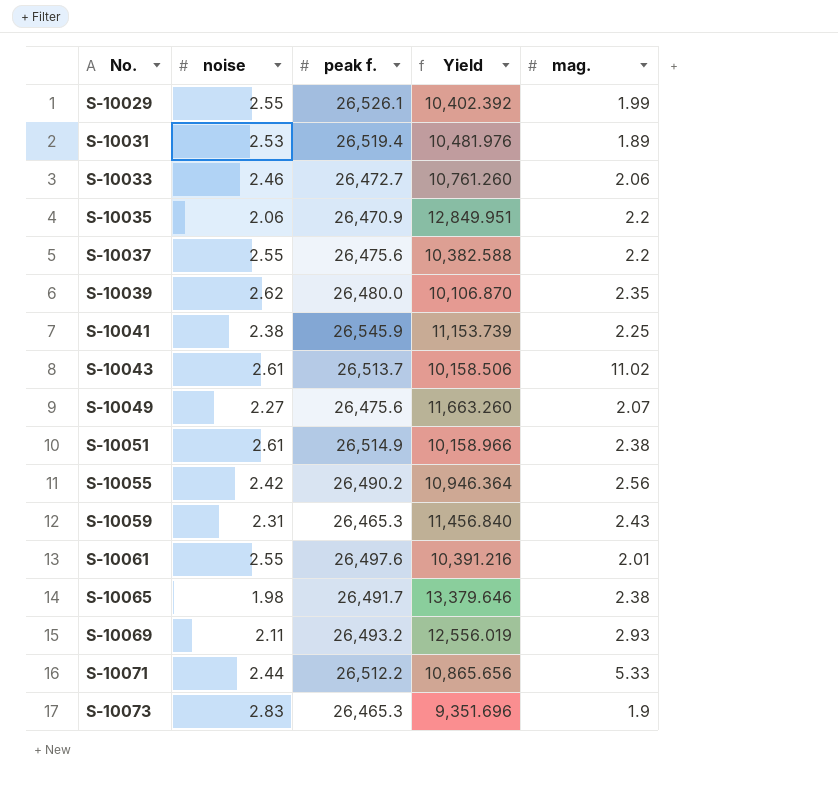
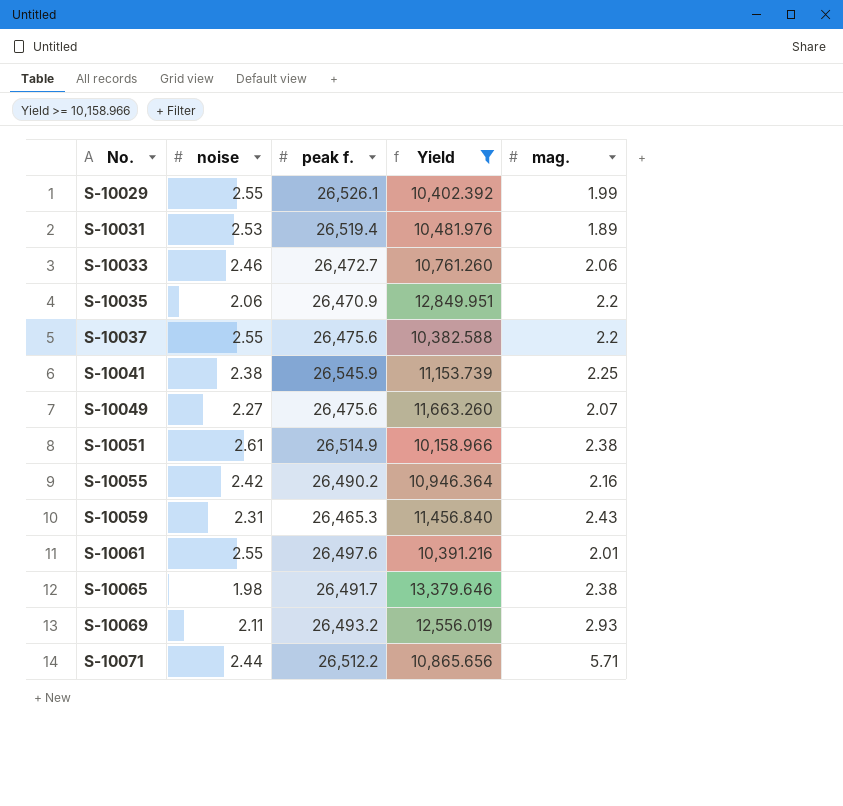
filter: none -> Yield >= 10,158.966
S-10055 | mag.: 2.56 -> 2.16
S-10071 | mag.: 5.33 -> 5.71

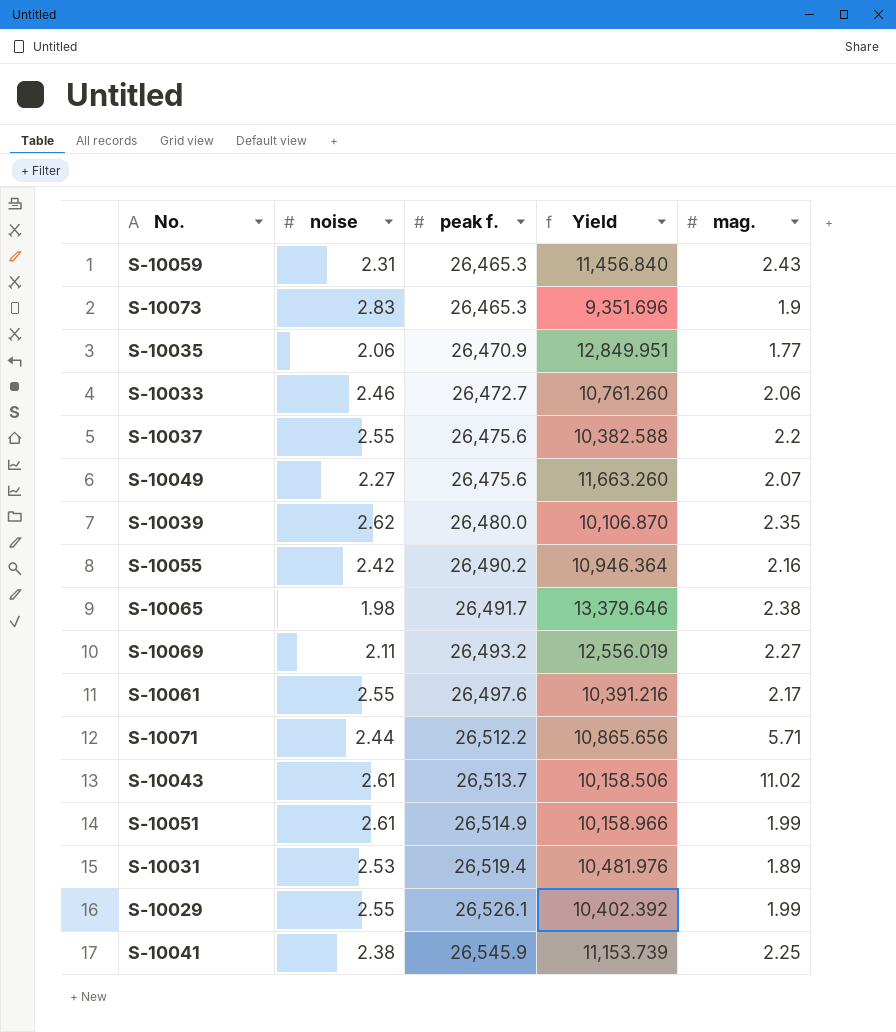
filter: Yield >= 10,158.966 -> none
row order: No. ascending -> peak f. ascending
S-10035 | mag.: 2.2 -> 1.77
S-10069 | mag.: 2.93 -> 2.27
S-10061 | mag.: 2.01 -> 2.17
S-10051 | mag.: 2.38 -> 1.99

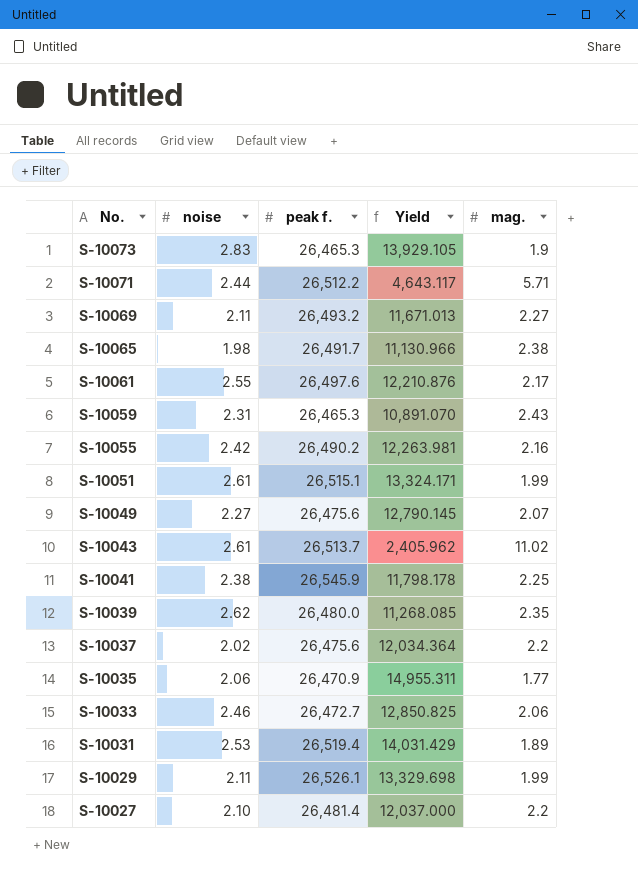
row order: peak f. ascending -> No. descending
column Yield | formula: [peak f.] / [noise] -> [peak f.] / [mag.]
S-10051 | peak f.: 26,514.9 -> 26,515.1
S-10037 | noise: 2.55 -> 2.02
S-10029 | noise: 2.55 -> 2.11
row S-10027: none -> 2.10 | 26,481.4 | 12,037.000 | 2.2

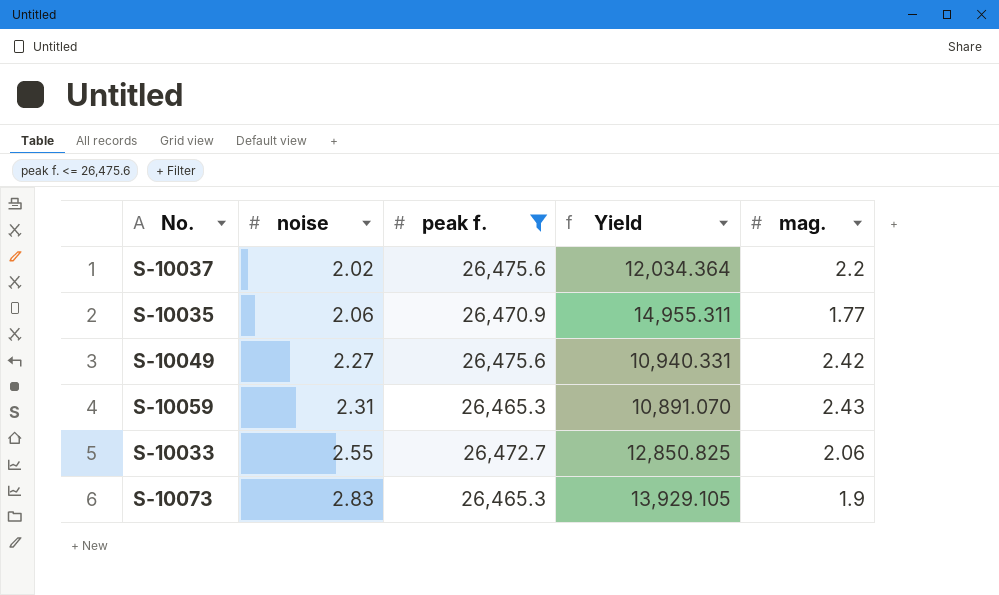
filter: none -> peak f. <= 26,475.6
row order: No. descending -> noise ascending
S-10049 | Yield: 12,790.145 -> 10,940.331
S-10049 | mag.: 2.07 -> 2.42
S-10033 | noise: 2.46 -> 2.55

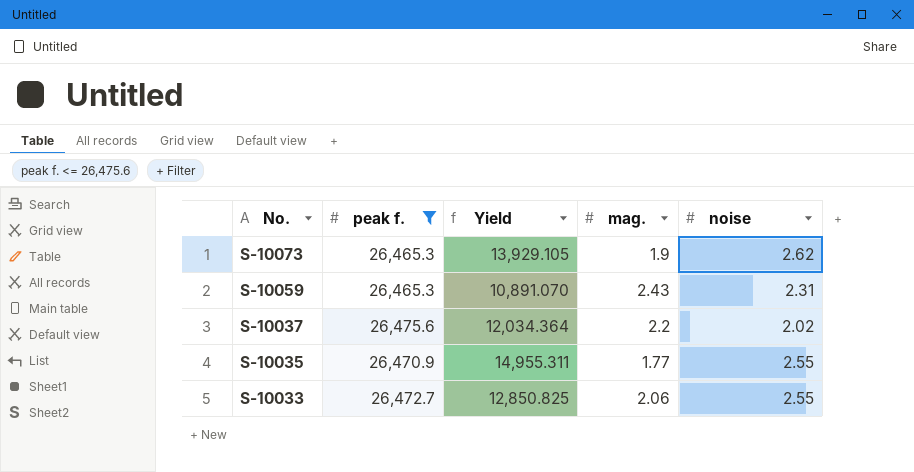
row order: noise ascending -> No. descending
column noise | position: 2 -> 5
row S-10049: 2.27 | 26,475.6 | 10,940.331 | 2.42 -> none
S-10073 | noise: 2.83 -> 2.62
S-10035 | noise: 2.06 -> 2.55

